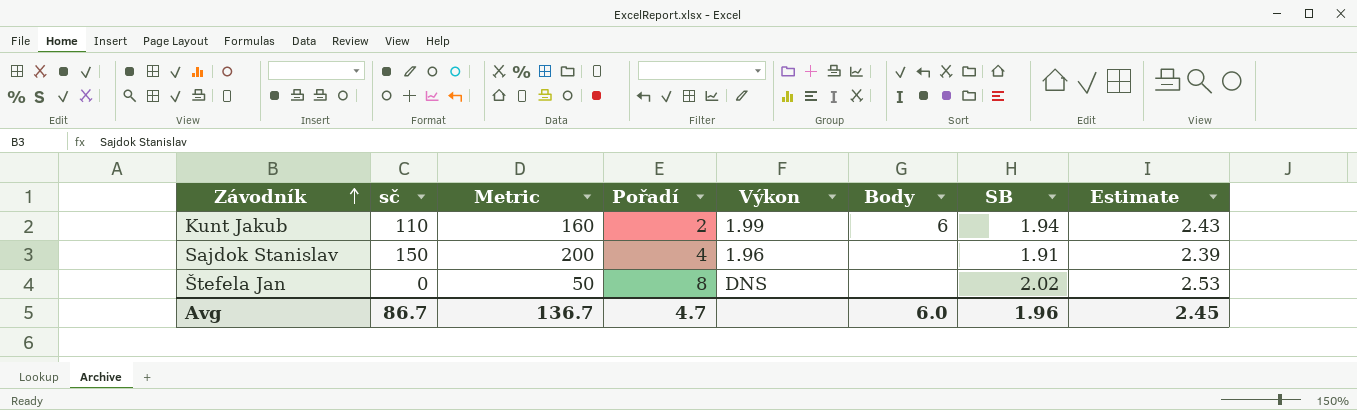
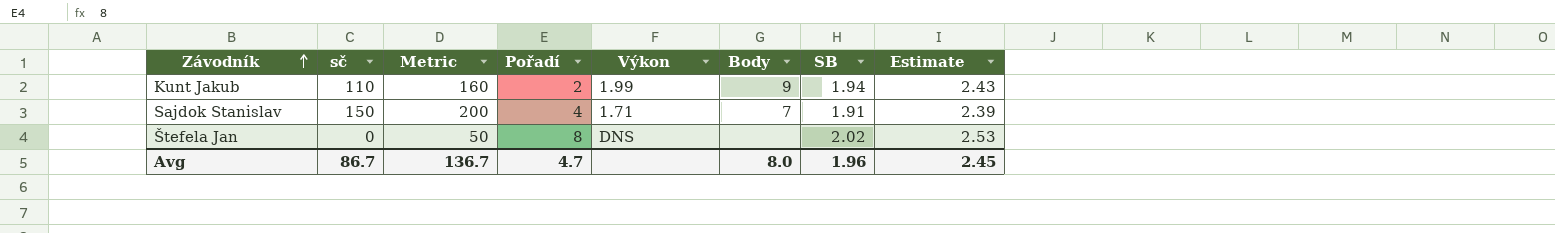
Kunt Jakub | Body: 6 -> 9
Sajdok Stanislav | Výkon: 1.96 -> 1.71
Sajdok Stanislav | Body: none -> 7
Avg | Body: 6.0 -> 8.0

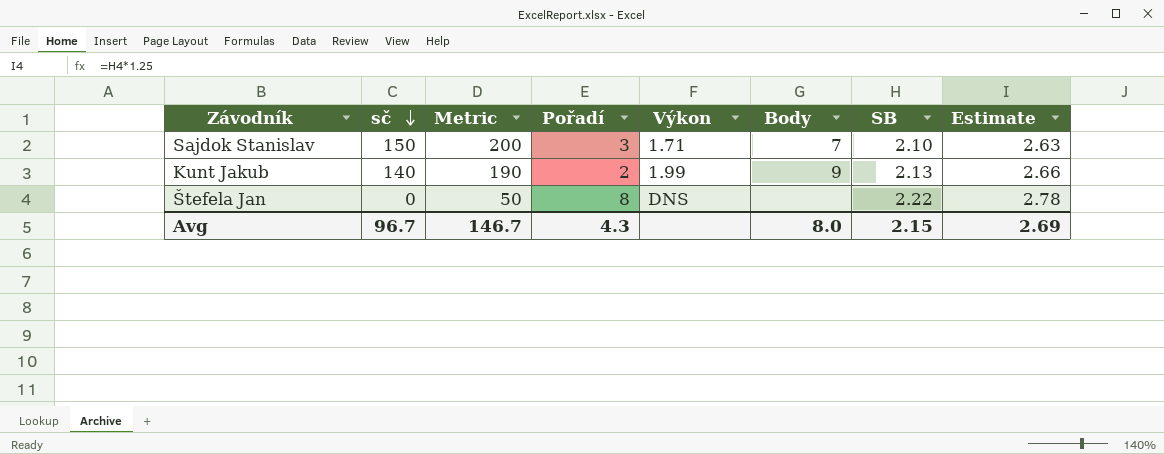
row order: Závodník ascending -> sč descending
Sajdok Stanislav | Pořadí: 4 -> 3
Sajdok Stanislav | SB: 1.91 -> 2.10
Sajdok Stanislav | Estimate: 2.39 -> 2.63
Kunt Jakub | sč: 110 -> 140
Kunt Jakub | Metric: 160 -> 190
Kunt Jakub | SB: 1.94 -> 2.13
Kunt Jakub | Estimate: 2.43 -> 2.66
Štefela Jan | SB: 2.02 -> 2.22
Štefela Jan | Estimate: 2.53 -> 2.78
Avg | sč: 86.7 -> 96.7
Avg | Metric: 136.7 -> 146.7
Avg | Pořadí: 4.7 -> 4.3
Avg | SB: 1.96 -> 2.15
Avg | Estimate: 2.45 -> 2.69

